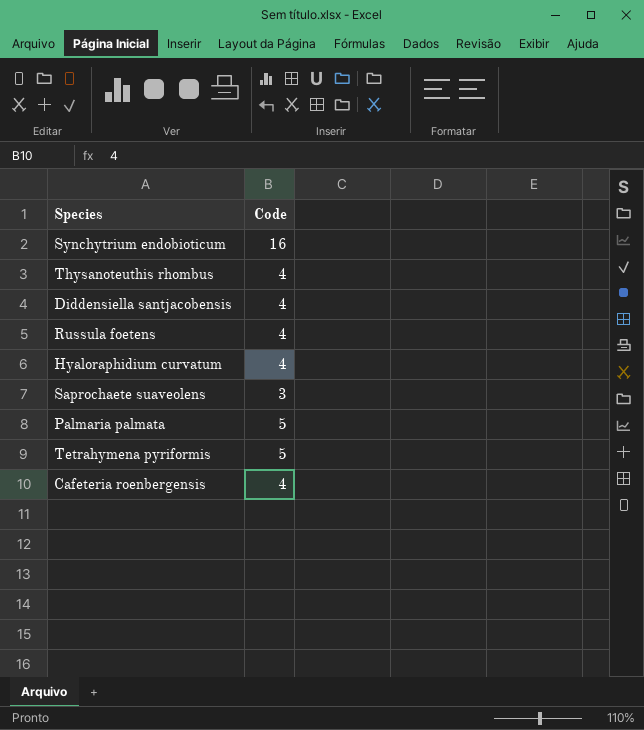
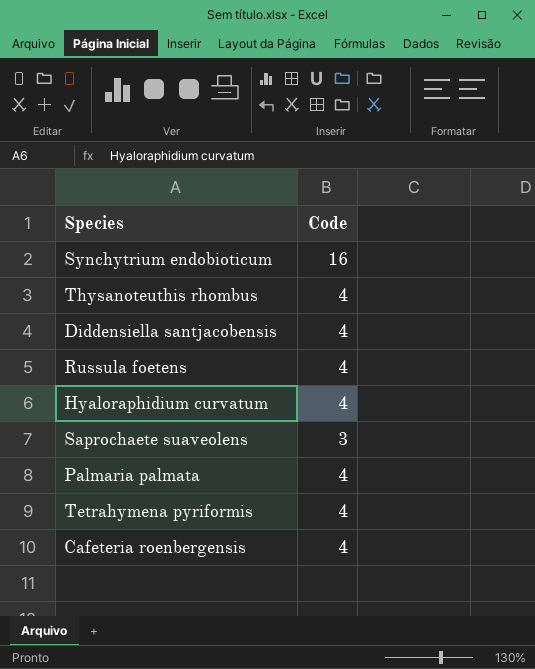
Palmaria palmata | Code: 5 -> 4
Tetrahymena pyriformis | Code: 5 -> 4

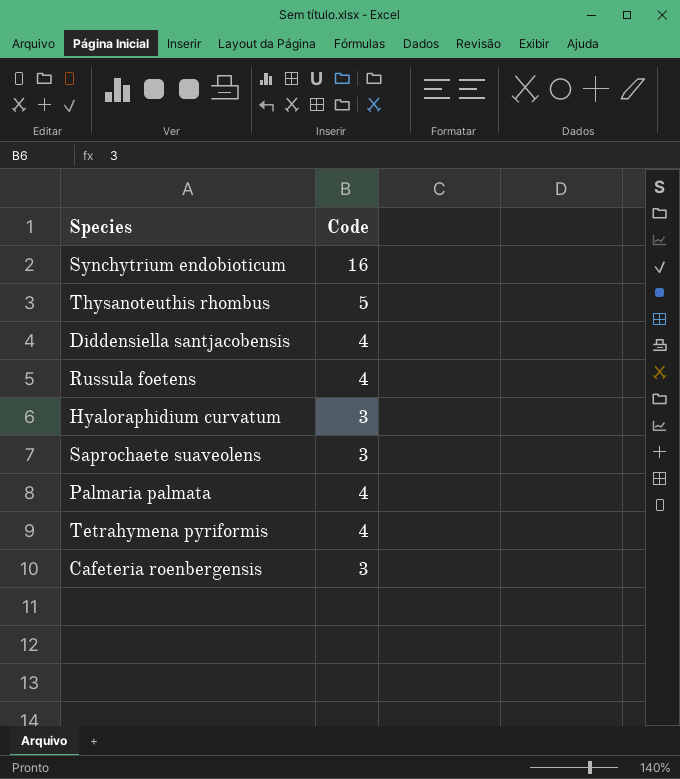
Thysanoteuthis rhombus | Code: 4 -> 5
Hyaloraphidium curvatum | Code: 4 -> 3
Cafeteria roenbergensis | Code: 4 -> 3

